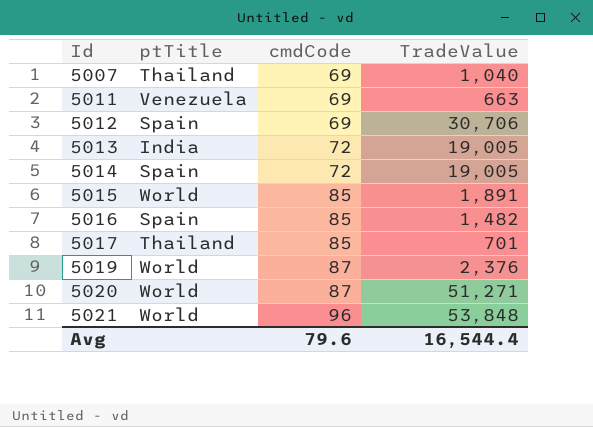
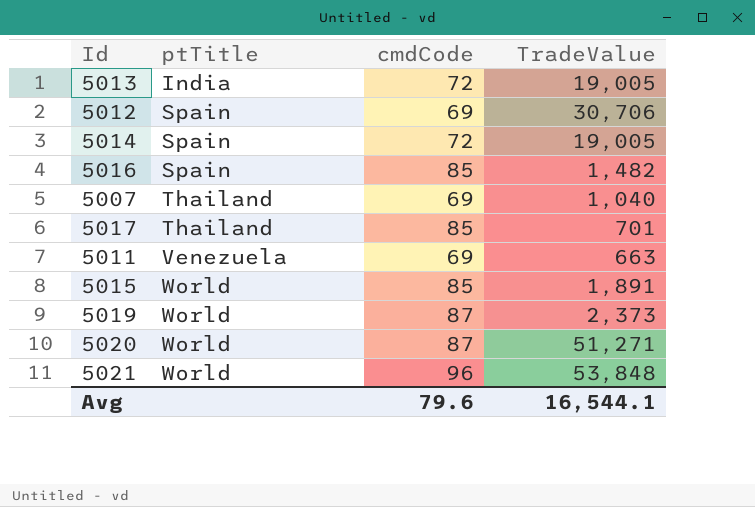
row order: Id ascending -> ptTitle ascending
5019 | TradeValue: 2,376 -> 2,373
Avg | TradeValue: 16,544.4 -> 16,544.1

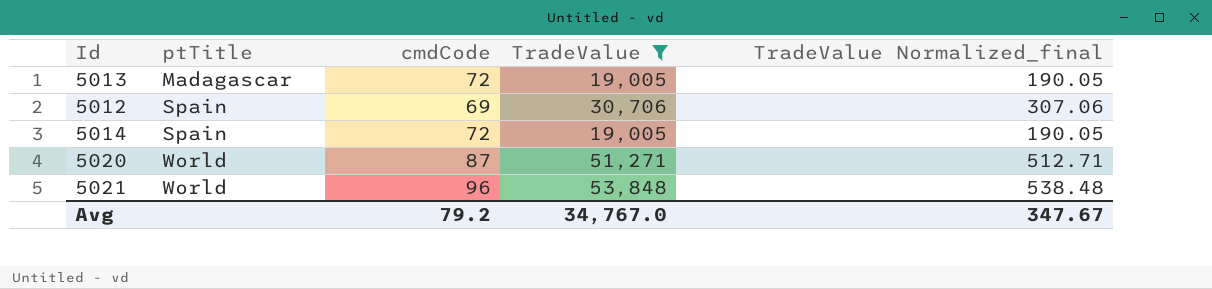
filter: none -> TradeValue >= 19,005
column TradeValue Normalized_final | formula: none -> [TradeValue] * 0.01
5013 | ptTitle: India -> Madagascar
Avg | cmdCode: 79.6 -> 79.2
Avg | TradeValue: 16,544.1 -> 34,767.0

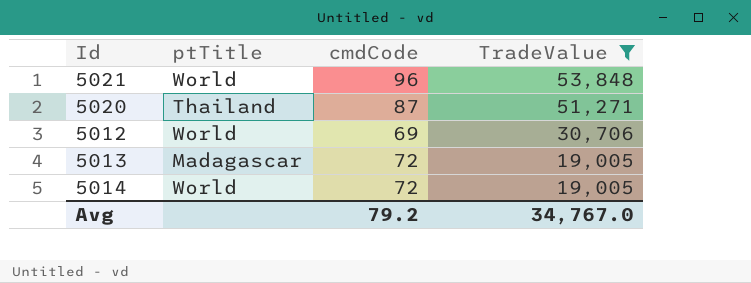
row order: ptTitle ascending -> TradeValue descending
column TradeValue Normalized_final | formula: [TradeValue] * 0.01 -> none
5020 | ptTitle: World -> Thailand
5012 | ptTitle: Spain -> World
5014 | ptTitle: Spain -> World

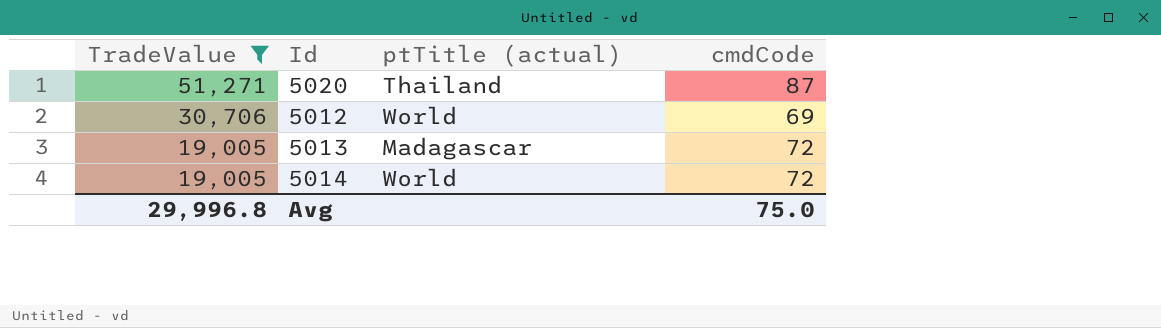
column TradeValue | position: 4 -> 1
column name: ptTitle -> ptTitle (actual)
row 5021: World | 96 | 53,848 -> none
Avg | TradeValue: 34,767.0 -> 29,996.8
Avg | cmdCode: 79.2 -> 75.0

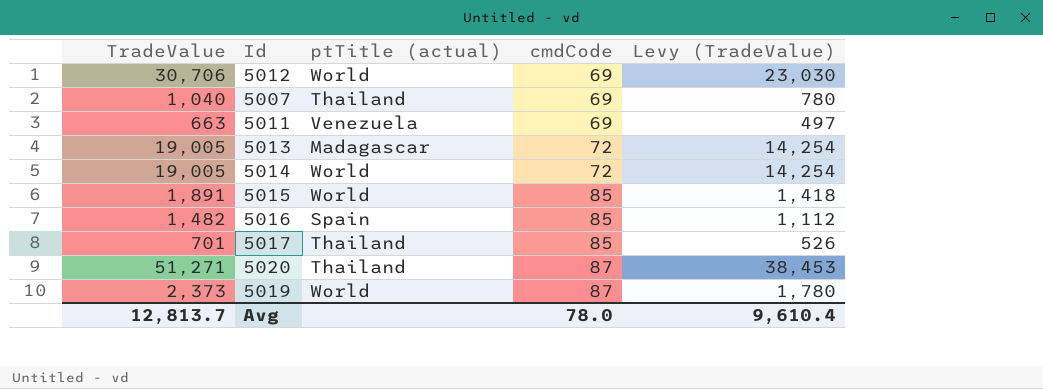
filter: TradeValue >= 19,005 -> none
row order: TradeValue descending -> cmdCode ascending
column Levy (TradeValue) | formula: none -> [TradeValue] * 0.75
Avg | TradeValue: 29,996.8 -> 12,813.7
Avg | cmdCode: 75.0 -> 78.0

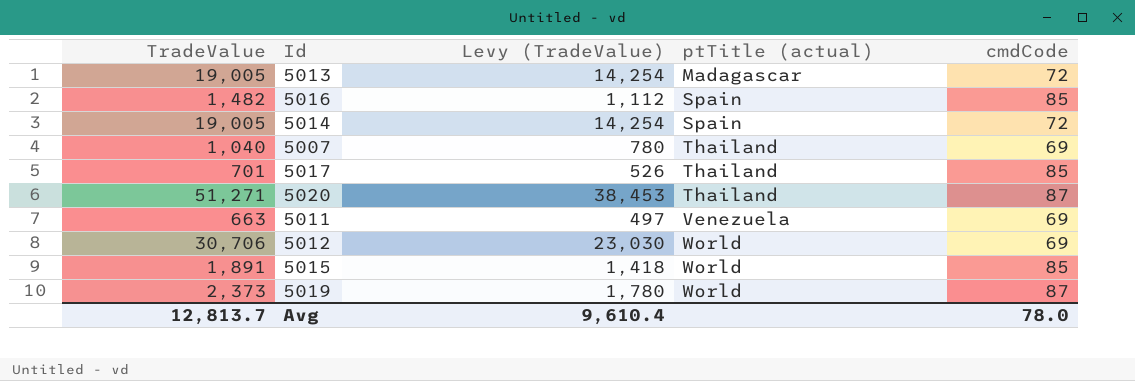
row order: cmdCode ascending -> ptTitle (actual) ascending
column Levy (TradeValue) | position: 5 -> 3
5014 | ptTitle (actual): World -> Spain

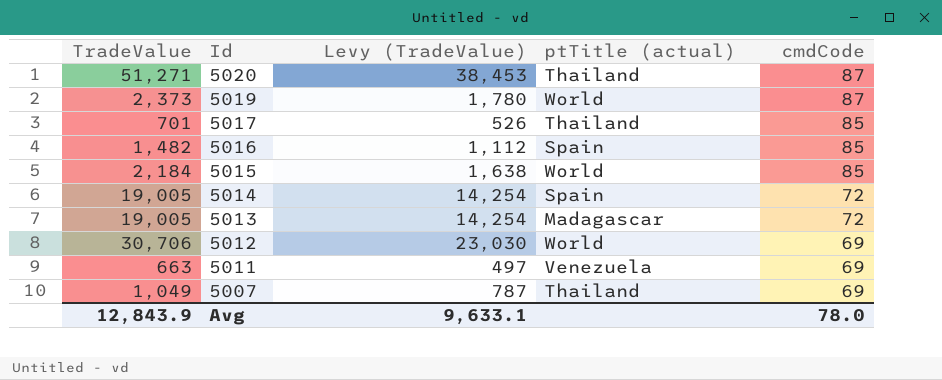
row order: ptTitle (actual) ascending -> Id descending
5015 | TradeValue: 1,891 -> 2,184
5015 | Levy (TradeValue): 1,418 -> 1,638
5007 | TradeValue: 1,040 -> 1,049
5007 | Levy (TradeValue): 780 -> 787
Avg | TradeValue: 12,813.7 -> 12,843.9
Avg | Levy (TradeValue): 9,610.4 -> 9,633.1

